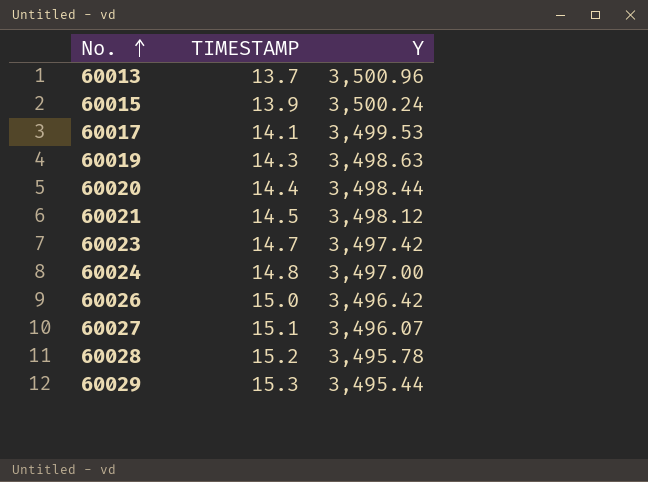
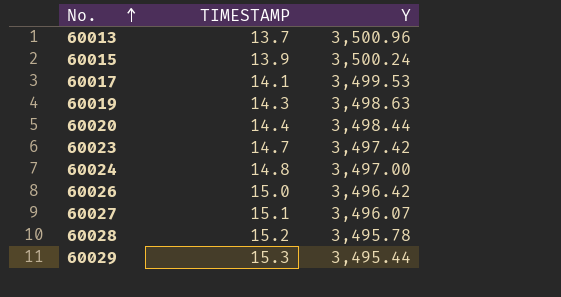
row 60021: 14.5 | 3,498.12 -> none

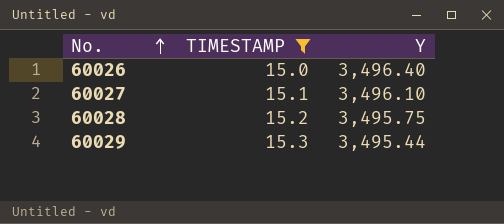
filter: none -> TIMESTAMP >= 15.0
60026 | Y: 3,496.42 -> 3,496.40
60027 | Y: 3,496.07 -> 3,496.10
60028 | Y: 3,495.78 -> 3,495.75

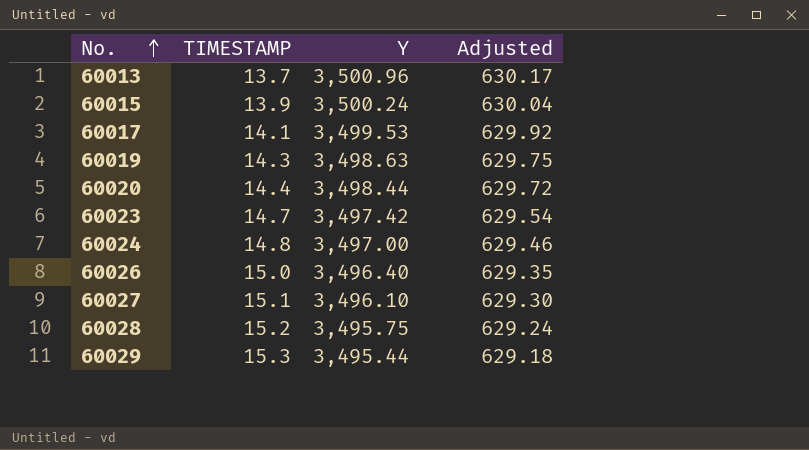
filter: TIMESTAMP >= 15.0 -> none
column Adjusted | formula: none -> [Y] * 0.18

